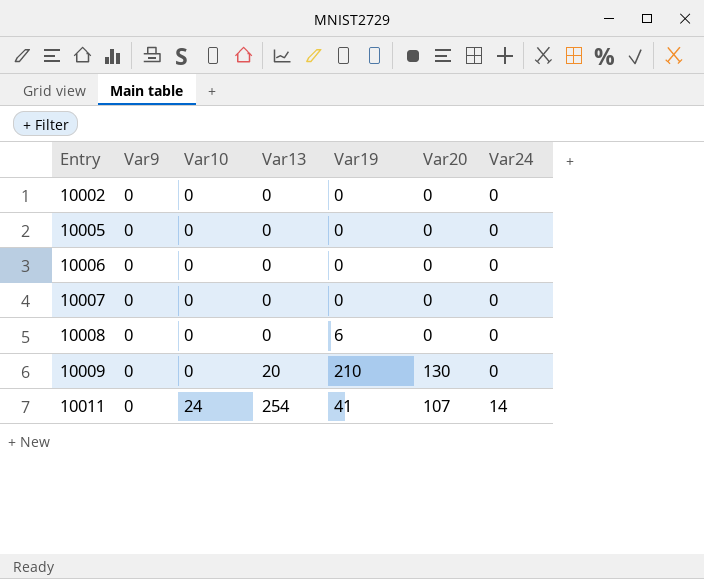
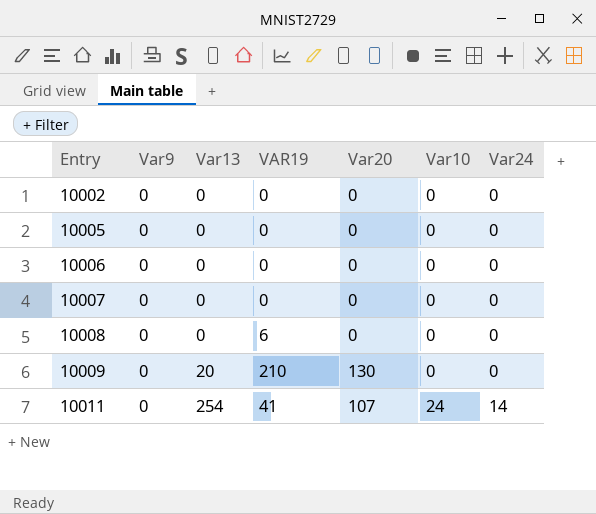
column name: Var19 -> VAR19
column Var10 | position: 3 -> 6

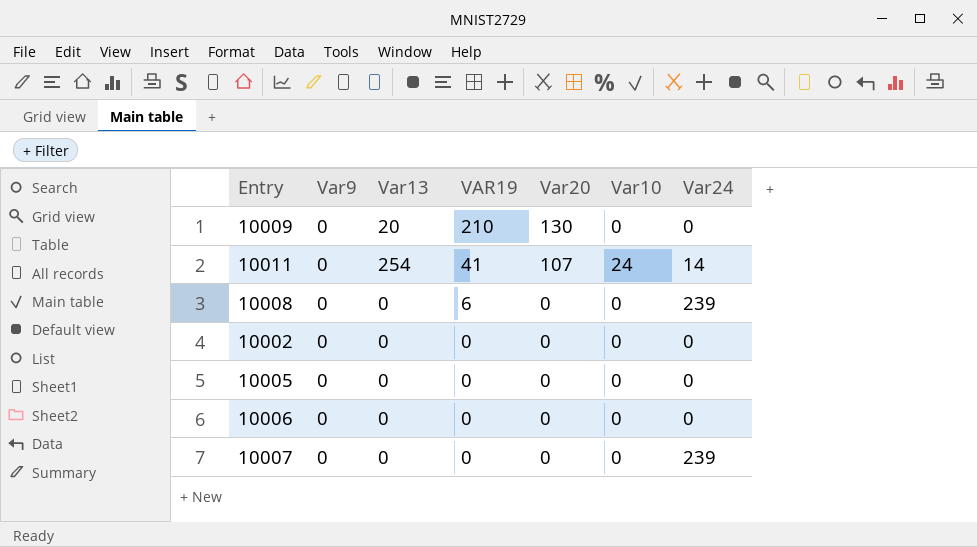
row order: Entry ascending -> VAR19 descending
10008 | Var24: 0 -> 239
10007 | Var24: 0 -> 239

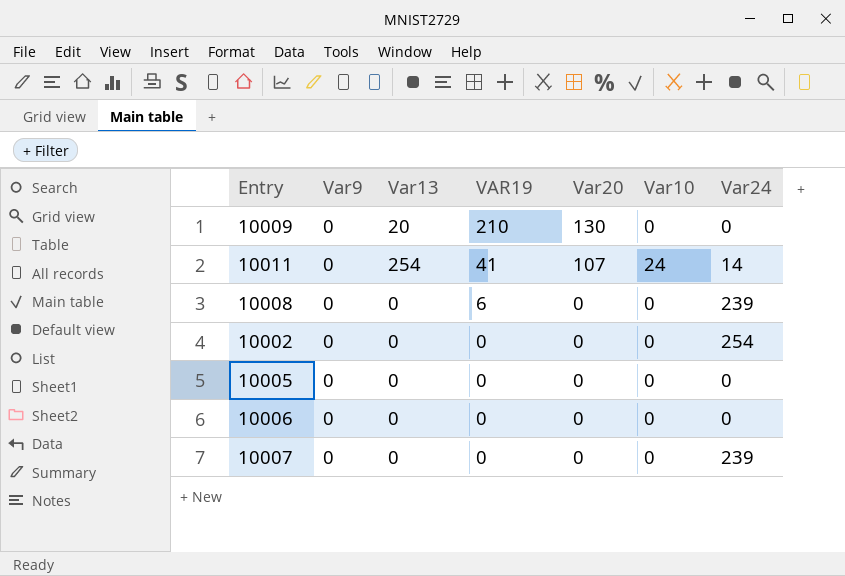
10002 | Var24: 0 -> 254

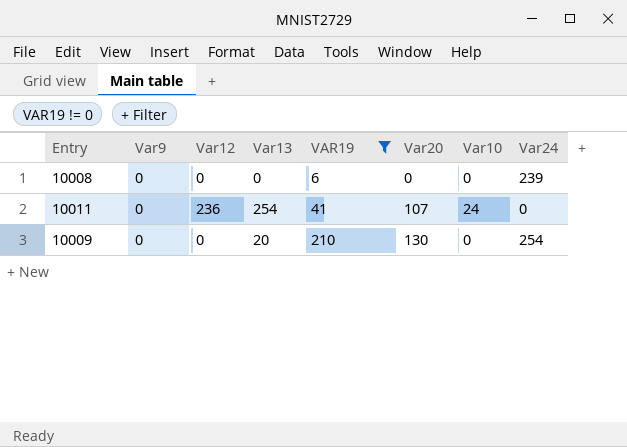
filter: none -> VAR19 != 0
row order: VAR19 descending -> VAR19 ascending
column Var12 | position: none -> 3
10011 | Var24: 14 -> 0
10009 | Var24: 0 -> 254

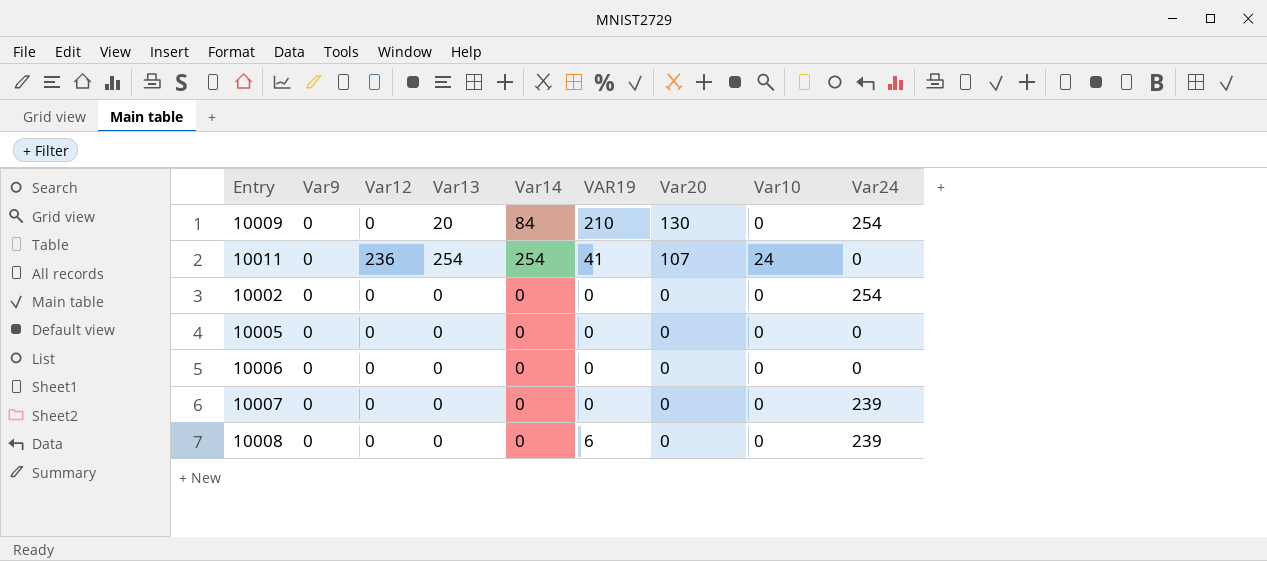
filter: VAR19 != 0 -> none
row order: VAR19 ascending -> Var20 descending
column Var14 | position: none -> 5

